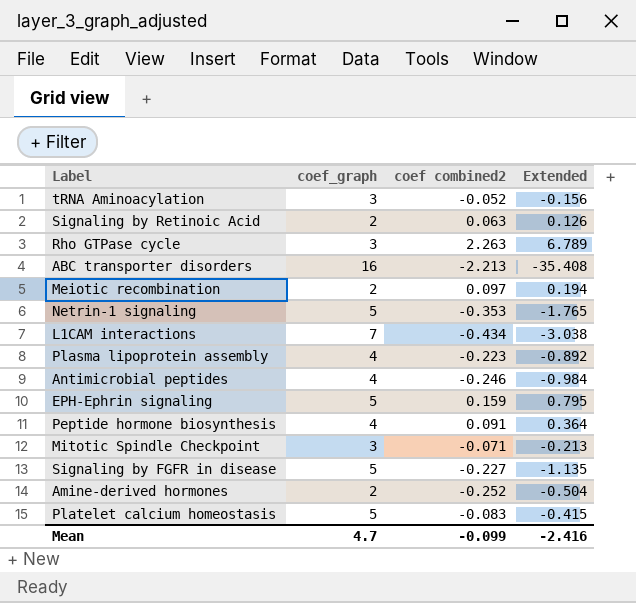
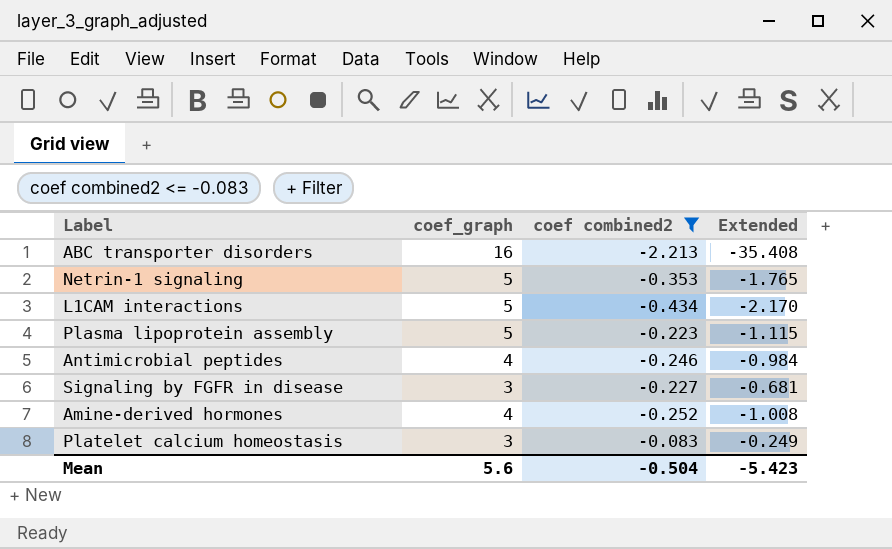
filter: none -> coef combined2 <= -0.083
L1CAM interactions | coef_graph: 7 -> 5
L1CAM interactions | Extended: -3.038 -> -2.170
Plasma lipoprotein assembly | coef_graph: 4 -> 5
Plasma lipoprotein assembly | Extended: -0.892 -> -1.115
Signaling by FGFR in disease | coef_graph: 5 -> 3
Signaling by FGFR in disease | Extended: -1.135 -> -0.681
Amine-derived hormones | coef_graph: 2 -> 4
Amine-derived hormones | Extended: -0.504 -> -1.008
Platelet calcium homeostasis | coef_graph: 5 -> 3
Platelet calcium homeostasis | Extended: -0.415 -> -0.249
Mean | coef_graph: 4.7 -> 5.6
Mean | coef combined2: -0.099 -> -0.504
Mean | Extended: -2.416 -> -5.423

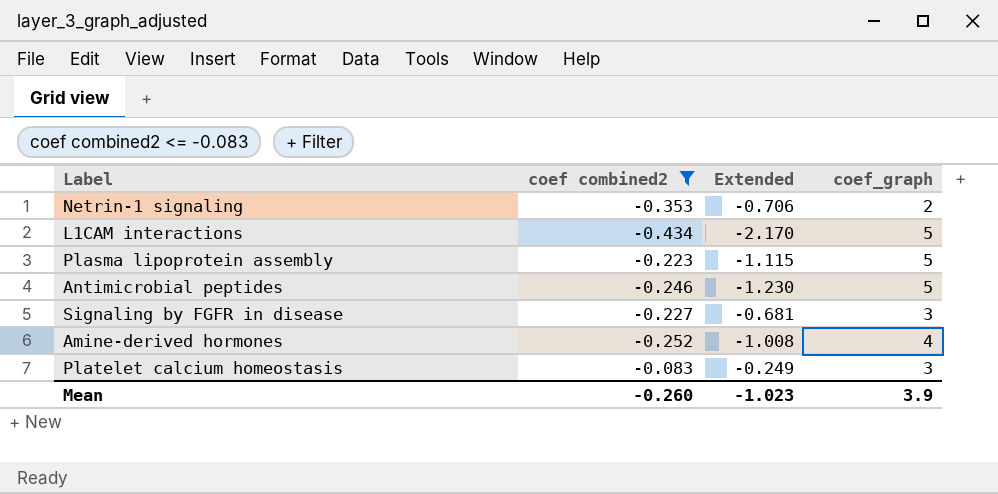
column coef_graph | position: 2 -> 4
row ABC transporter disorders: 16 | -2.213 | -35.408 -> none
Netrin-1 signaling | Extended: -1.765 -> -0.706
Netrin-1 signaling | coef_graph: 5 -> 2
Antimicrobial peptides | Extended: -0.984 -> -1.230
Antimicrobial peptides | coef_graph: 4 -> 5
Mean | coef combined2: -0.504 -> -0.260
Mean | Extended: -5.423 -> -1.023
Mean | coef_graph: 5.6 -> 3.9

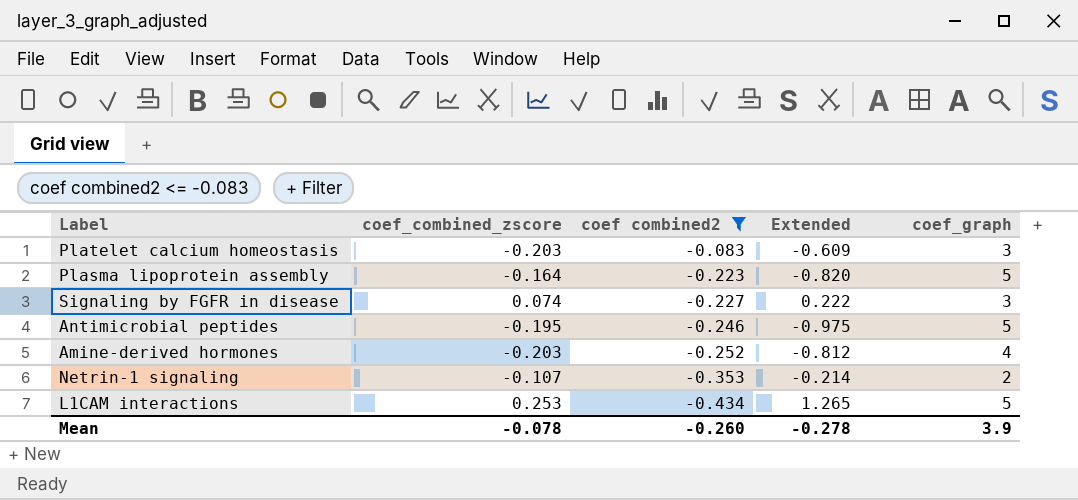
row order: none -> coef combined2 descending
column coef_combined_zscore | position: none -> 2
column Extended | formula: [coef combined2] * [coef_graph] -> [coef_combined_zscore] * [coef_graph]
Mean | Extended: -1.023 -> -0.278

